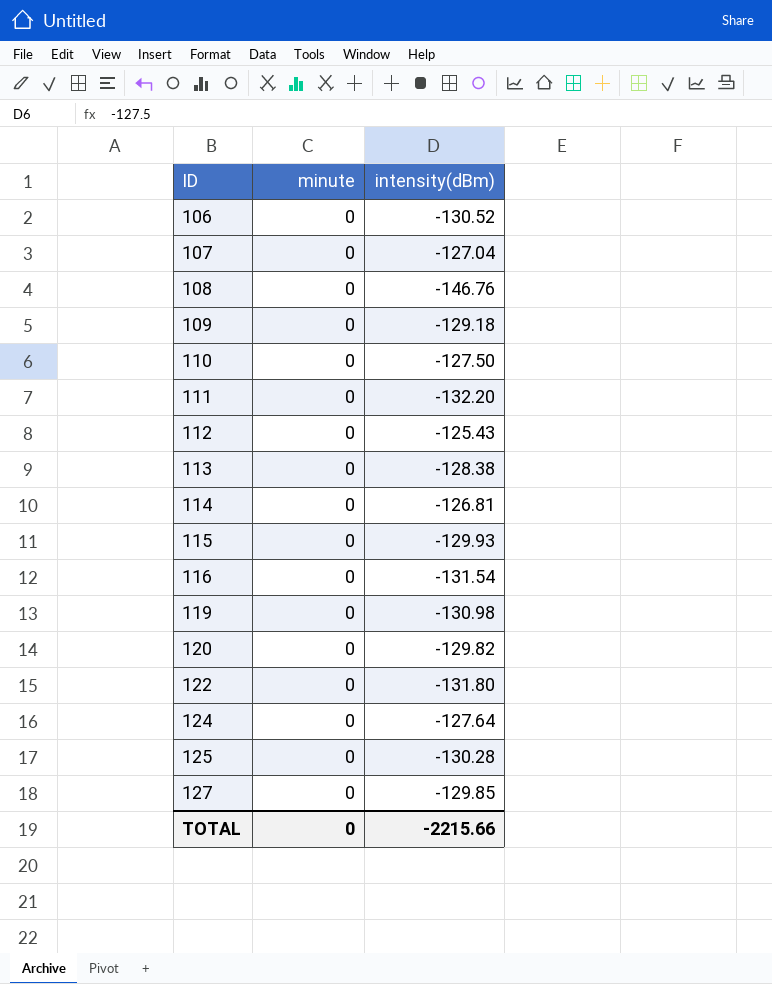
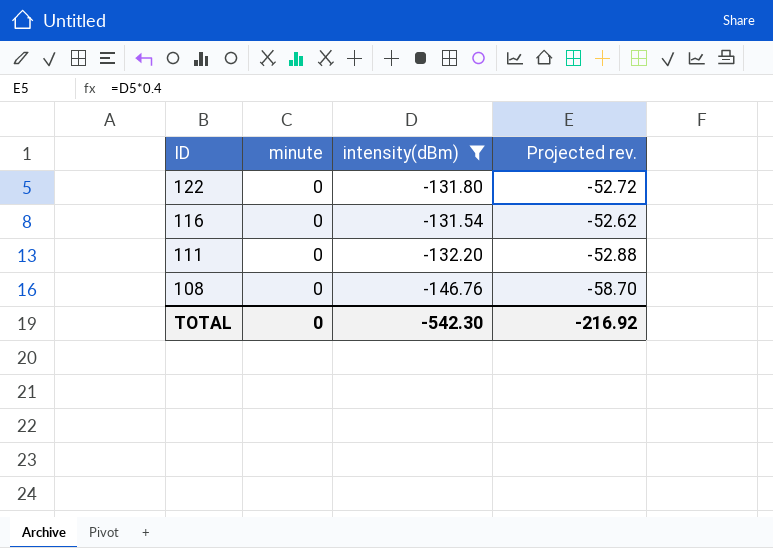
filter: none -> intensity(dBm) <= -131.54
row order: ID ascending -> ID descending
column Projected rev. | formula: none -> [intensity(dBm)] * 0.4
TOTAL | intensity(dBm): -2215.66 -> -542.30

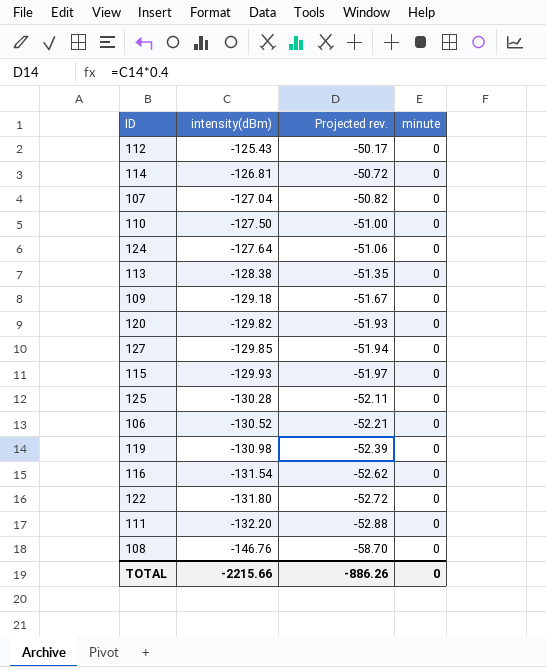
filter: intensity(dBm) <= -131.54 -> none
row order: ID descending -> intensity(dBm) descending
column minute | position: 2 -> 4
TOTAL | intensity(dBm): -542.30 -> -2215.66
TOTAL | Projected rev.: -216.92 -> -886.26

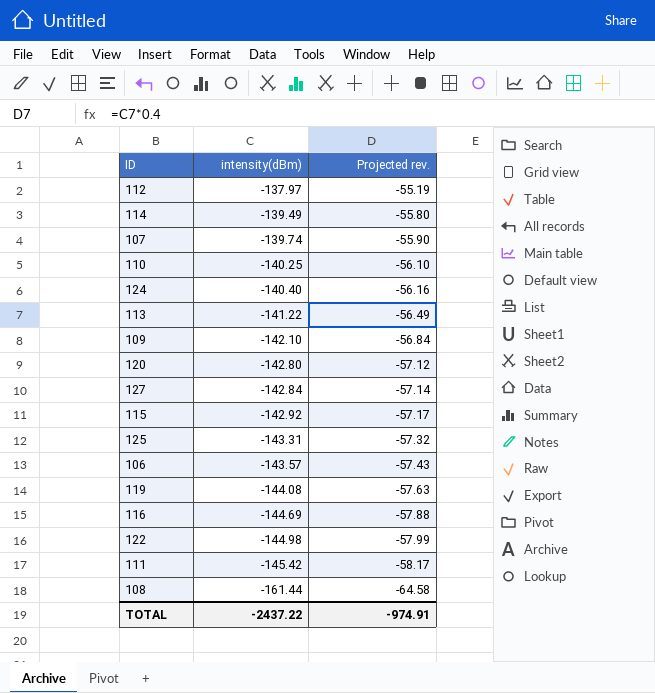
column minute | position: 4 -> none
112 | intensity(dBm): -125.43 -> -137.97
112 | Projected rev.: -50.17 -> -55.19
114 | intensity(dBm): -126.81 -> -139.49
114 | Projected rev.: -50.72 -> -55.80
107 | intensity(dBm): -127.04 -> -139.74
107 | Projected rev.: -50.82 -> -55.90
110 | intensity(dBm): -127.50 -> -140.25
110 | Projected rev.: -51.00 -> -56.10
124 | intensity(dBm): -127.64 -> -140.40
124 | Projected rev.: -51.06 -> -56.16
113 | intensity(dBm): -128.38 -> -141.22
113 | Projected rev.: -51.35 -> -56.49
109 | intensity(dBm): -129.18 -> -142.10
109 | Projected rev.: -51.67 -> -56.84
120 | intensity(dBm): -129.82 -> -142.80
120 | Projected rev.: -51.93 -> -57.12
127 | intensity(dBm): -129.85 -> -142.84
127 | Projected rev.: -51.94 -> -57.14
115 | intensity(dBm): -129.93 -> -142.92
115 | Projected rev.: -51.97 -> -57.17
125 | intensity(dBm): -130.28 -> -143.31
125 | Projected rev.: -52.11 -> -57.32
106 | intensity(dBm): -130.52 -> -143.57
106 | Projected rev.: -52.21 -> -57.43
119 | intensity(dBm): -130.98 -> -144.08
119 | Projected rev.: -52.39 -> -57.63
116 | intensity(dBm): -131.54 -> -144.69
116 | Projected rev.: -52.62 -> -57.88
122 | intensity(dBm): -131.80 -> -144.98
122 | Projected rev.: -52.72 -> -57.99
111 | intensity(dBm): -132.20 -> -145.42
111 | Projected rev.: -52.88 -> -58.17
108 | intensity(dBm): -146.76 -> -161.44
108 | Projected rev.: -58.70 -> -64.58
TOTAL | intensity(dBm): -2215.66 -> -2437.22
TOTAL | Projected rev.: -886.26 -> -974.91

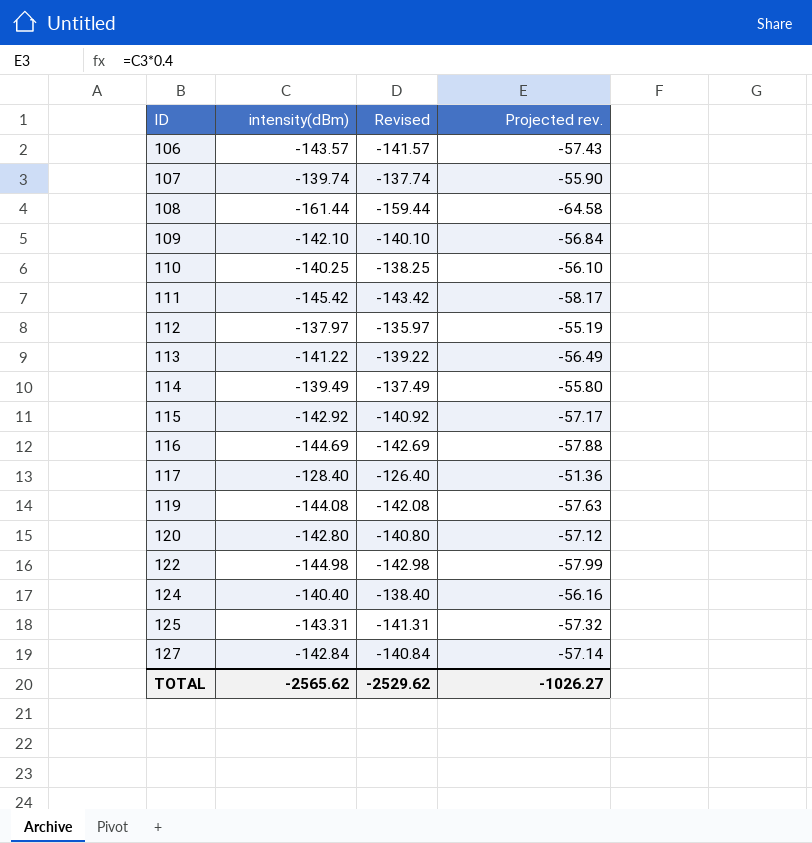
row order: intensity(dBm) descending -> ID ascending
column Revised | formula: none -> [intensity(dBm)] + 2
row 117: none -> -128.40 | -126.40 | -51.36
TOTAL | intensity(dBm): -2437.22 -> -2565.62
TOTAL | Projected rev.: -974.91 -> -1026.27

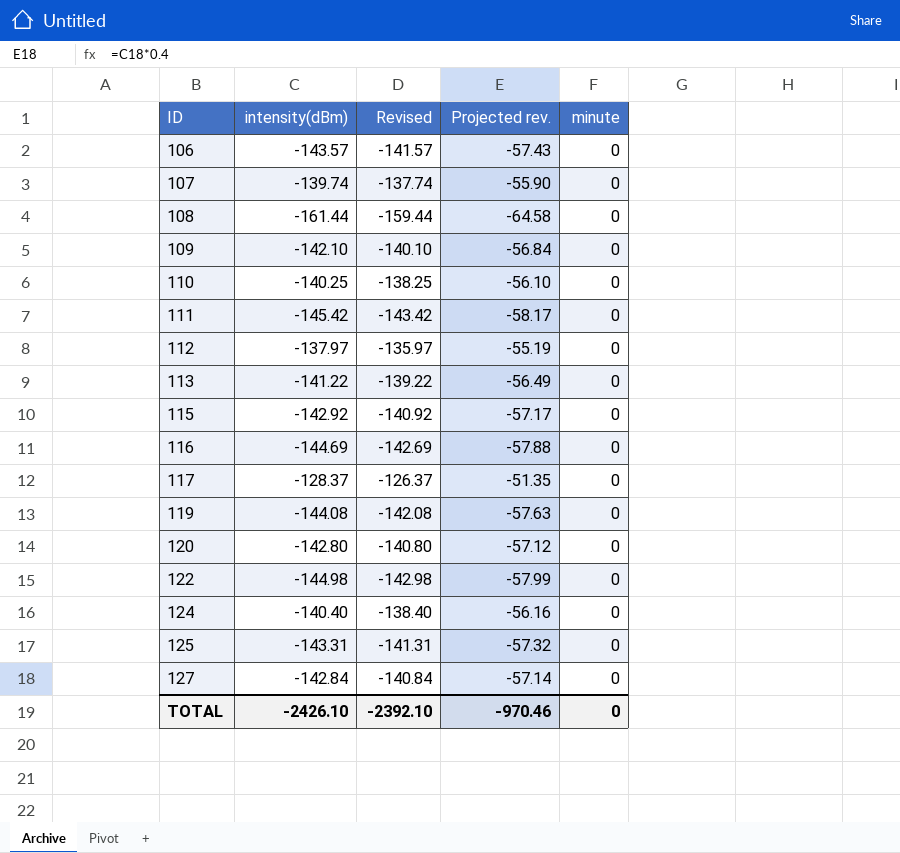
column minute | position: none -> 5
row 114: -139.49 | -137.49 | -55.80 -> none
117 | intensity(dBm): -128.40 -> -128.37
117 | Revised: -126.40 -> -126.37
117 | Projected rev.: -51.36 -> -51.35
TOTAL | intensity(dBm): -2565.62 -> -2426.10
TOTAL | Revised: -2529.62 -> -2392.10
TOTAL | Projected rev.: -1026.27 -> -970.46

